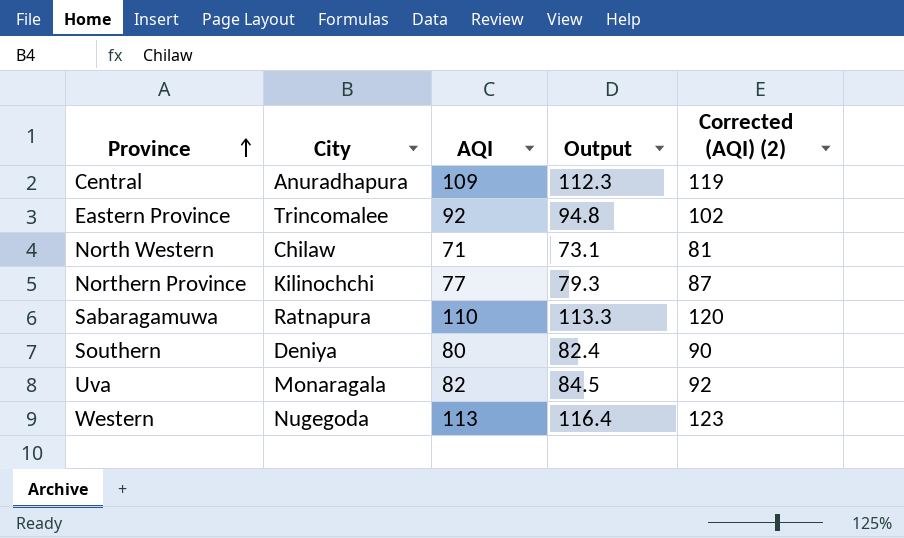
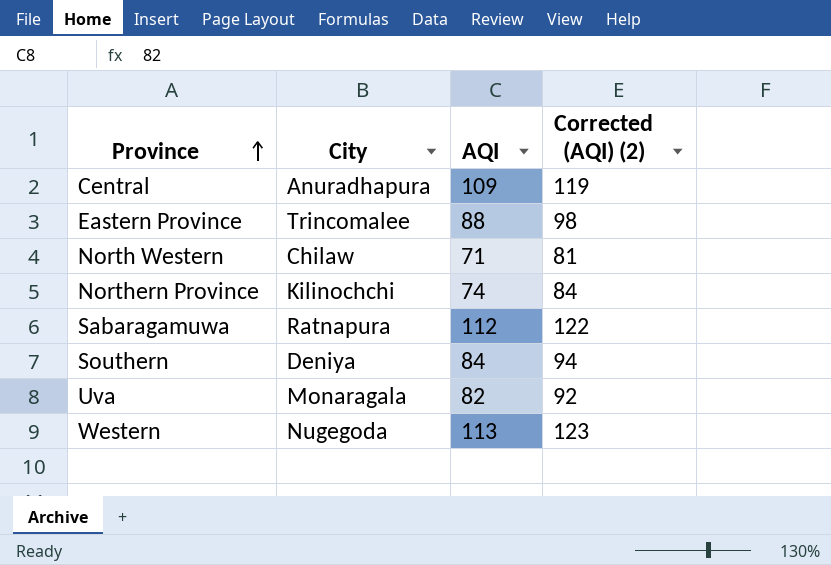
column Output | formula: [AQI] * 1.03 -> none
Eastern Province | AQI: 92 -> 88
Eastern Province | Corrected (AQI) (2): 102 -> 98
Northern Province | AQI: 77 -> 74
Northern Province | Corrected (AQI) (2): 87 -> 84
Sabaragamuwa | AQI: 110 -> 112
Sabaragamuwa | Corrected (AQI) (2): 120 -> 122
Southern | AQI: 80 -> 84
Southern | Corrected (AQI) (2): 90 -> 94

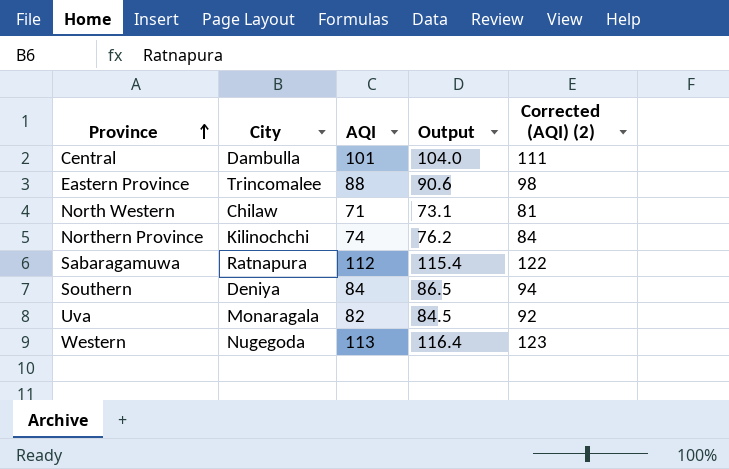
column Output | formula: none -> [AQI] * 1.03
Central | City: Anuradhapura -> Dambulla
Central | AQI: 109 -> 101
Central | Corrected (AQI) (2): 119 -> 111

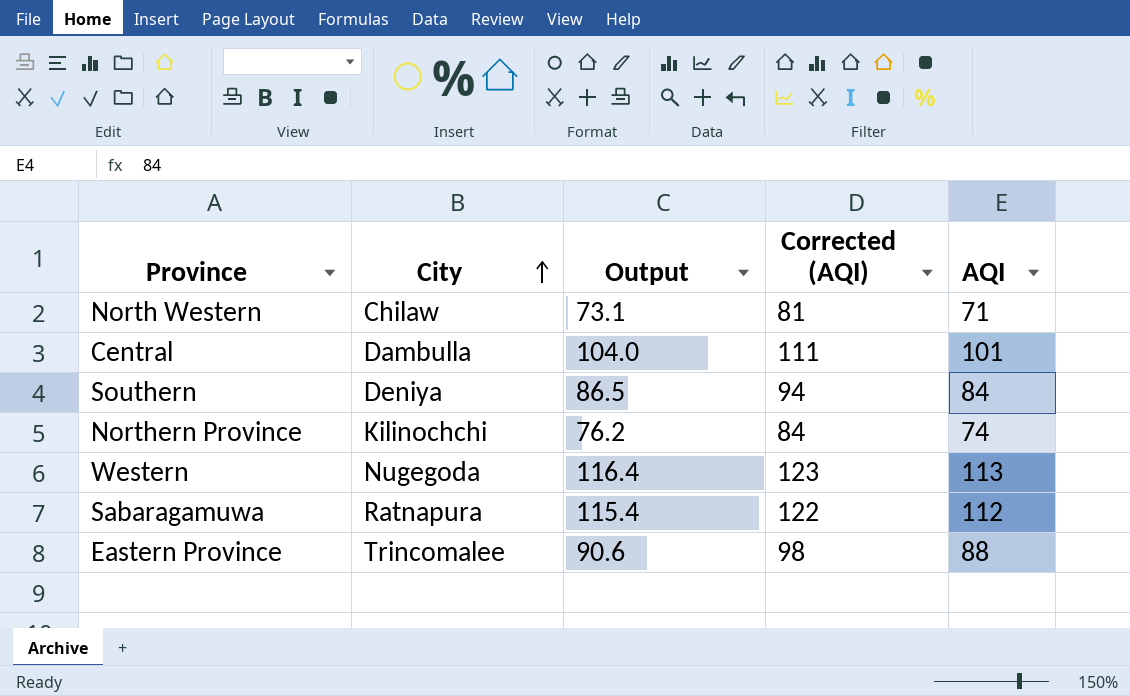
row order: Province ascending -> City ascending
column name: Corrected (AQI) (2) -> Corrected (AQI)
column AQI | position: 3 -> 5
row Uva: Monaragala | 82 | 84.5 | 92 -> none

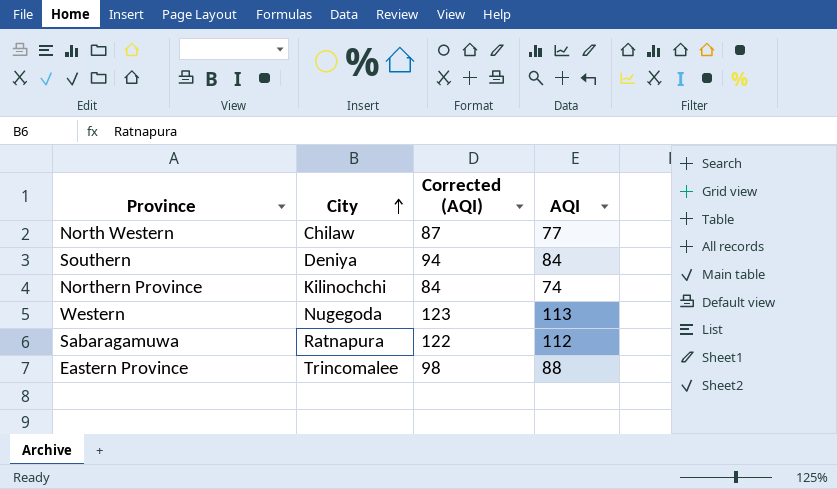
column Output | formula: [AQI] * 1.03 -> none
row Central: Dambulla | 104.0 | 111 | 101 -> none
North Western | Corrected (AQI): 81 -> 87
North Western | AQI: 71 -> 77

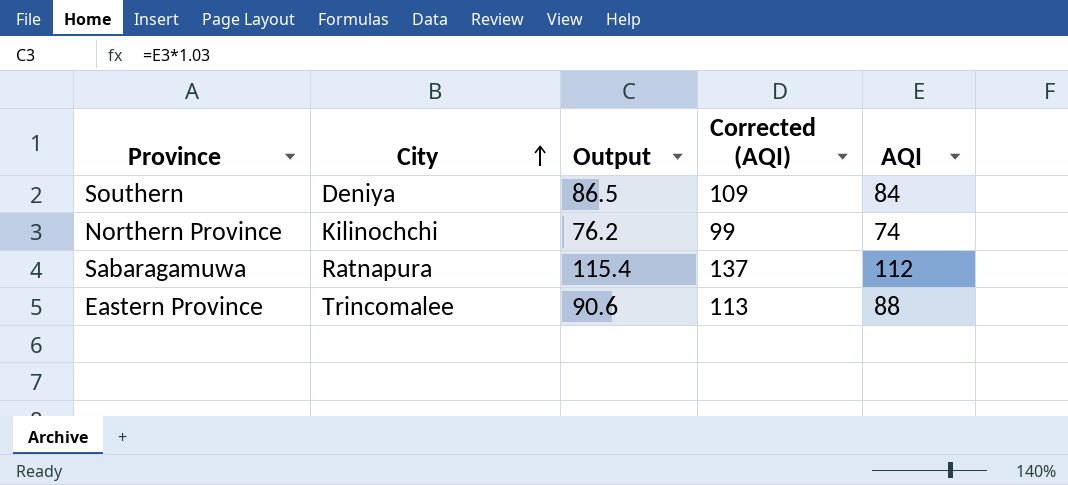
column Output | formula: none -> [AQI] * 1.03
column Corrected (AQI) | formula: [AQI] + 10 -> [AQI] + 25
row North Western: Chilaw | 87 | 77 -> none
row Western: Nugegoda | 123 | 113 -> none

